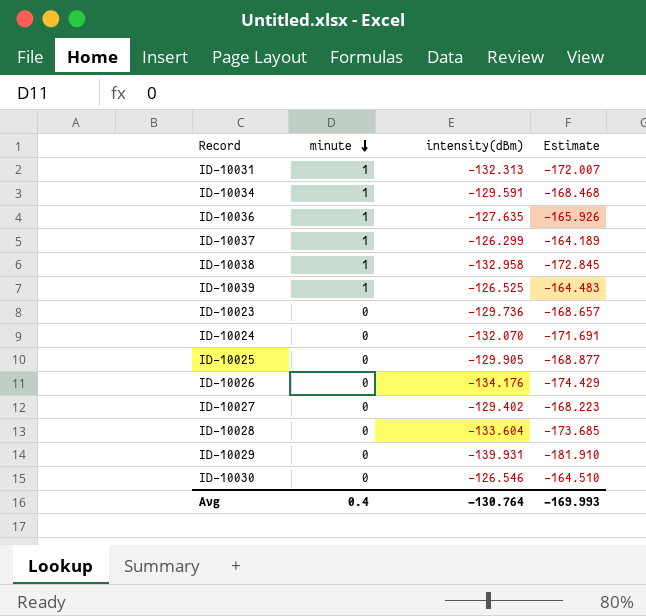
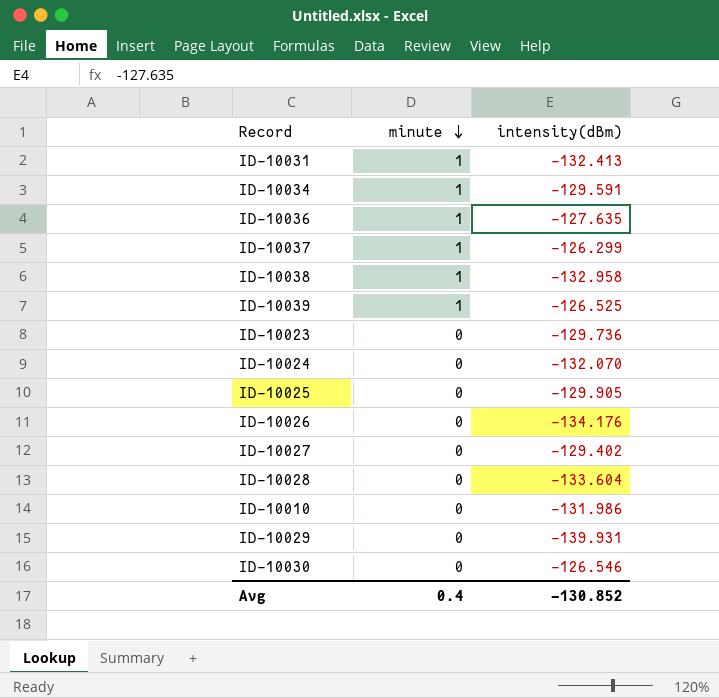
column Estimate | formula: [intensity(dBm)] * 1.3 -> none
ID-10031 | intensity(dBm): -132.313 -> -132.413
row ID-10010: none -> 0 | -131.986
Avg | intensity(dBm): -130.764 -> -130.852

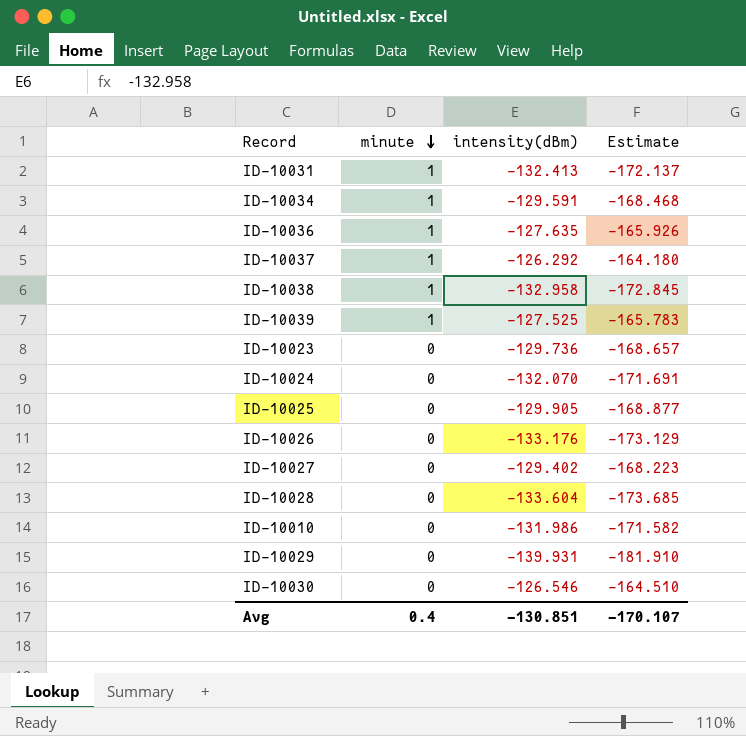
column Estimate | formula: none -> [intensity(dBm)] * 1.3
ID-10037 | intensity(dBm): -126.299 -> -126.292
ID-10039 | intensity(dBm): -126.525 -> -127.525
ID-10026 | intensity(dBm): -134.176 -> -133.176
Avg | intensity(dBm): -130.852 -> -130.851

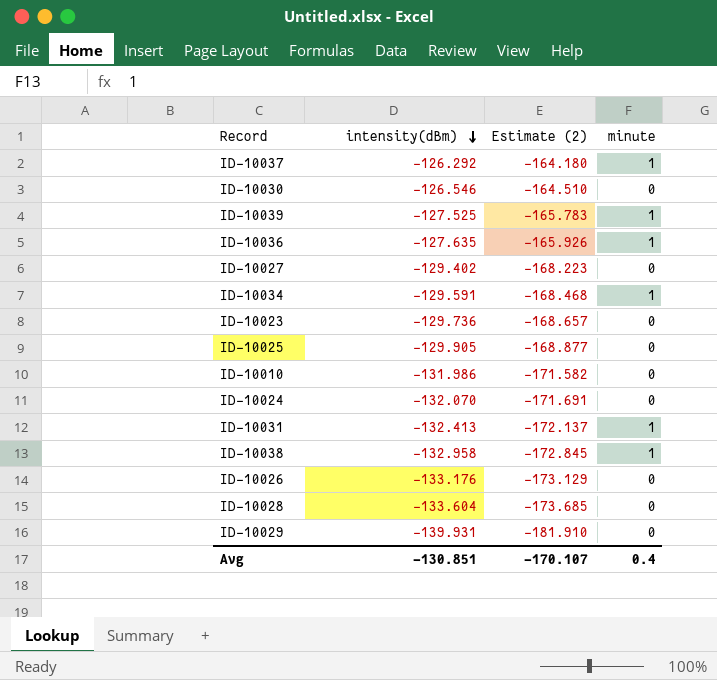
row order: minute descending -> intensity(dBm) descending
column name: Estimate -> Estimate (2)
column minute | position: 2 -> 4

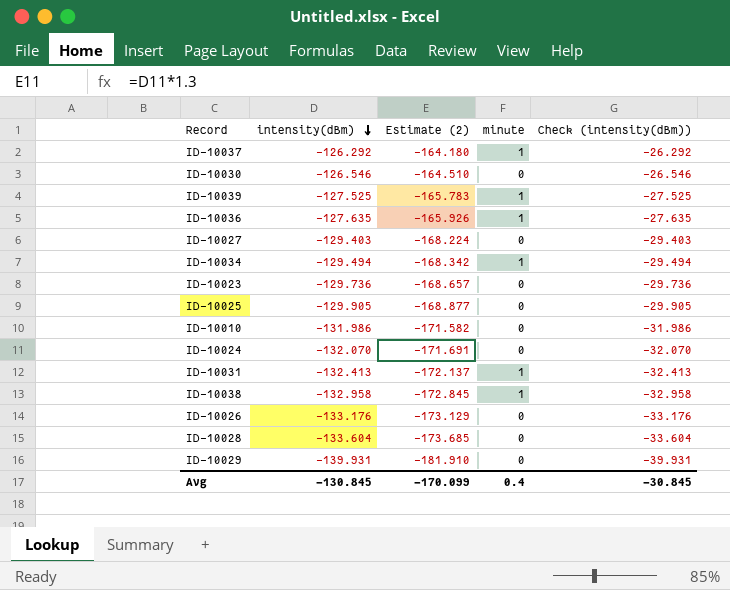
column Check (intensity(dBm)) | formula: none -> [intensity(dBm)] + 100
ID-10027 | intensity(dBm): -129.402 -> -129.403
ID-10027 | Estimate (2): -168.223 -> -168.224
ID-10034 | intensity(dBm): -129.591 -> -129.494
ID-10034 | Estimate (2): -168.468 -> -168.342
Avg | intensity(dBm): -130.851 -> -130.845
Avg | Estimate (2): -170.107 -> -170.099

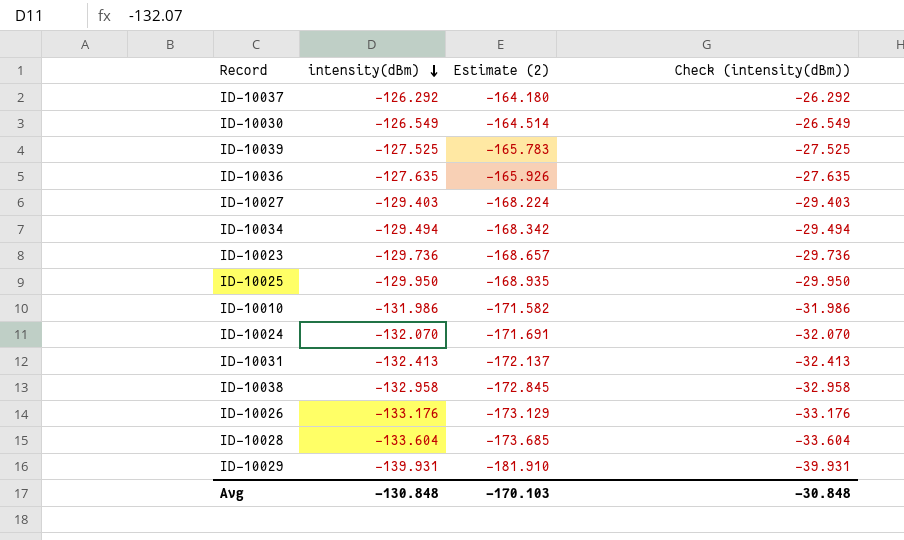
column minute | position: 4 -> none
ID-10030 | intensity(dBm): -126.546 -> -126.549
ID-10030 | Estimate (2): -164.510 -> -164.514
ID-10030 | Check (intensity(dBm)): -26.546 -> -26.549
ID-10025 | intensity(dBm): -129.905 -> -129.950
ID-10025 | Estimate (2): -168.877 -> -168.935
ID-10025 | Check (intensity(dBm)): -29.905 -> -29.950
Avg | intensity(dBm): -130.845 -> -130.848
Avg | Estimate (2): -170.099 -> -170.103
Avg | Check (intensity(dBm)): -30.845 -> -30.848

